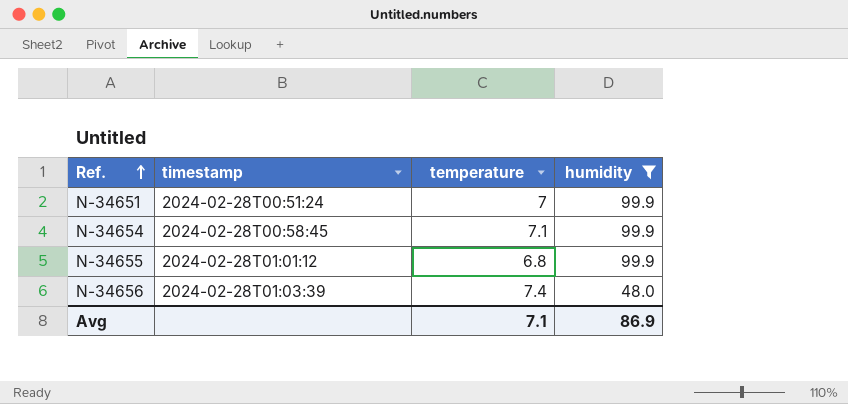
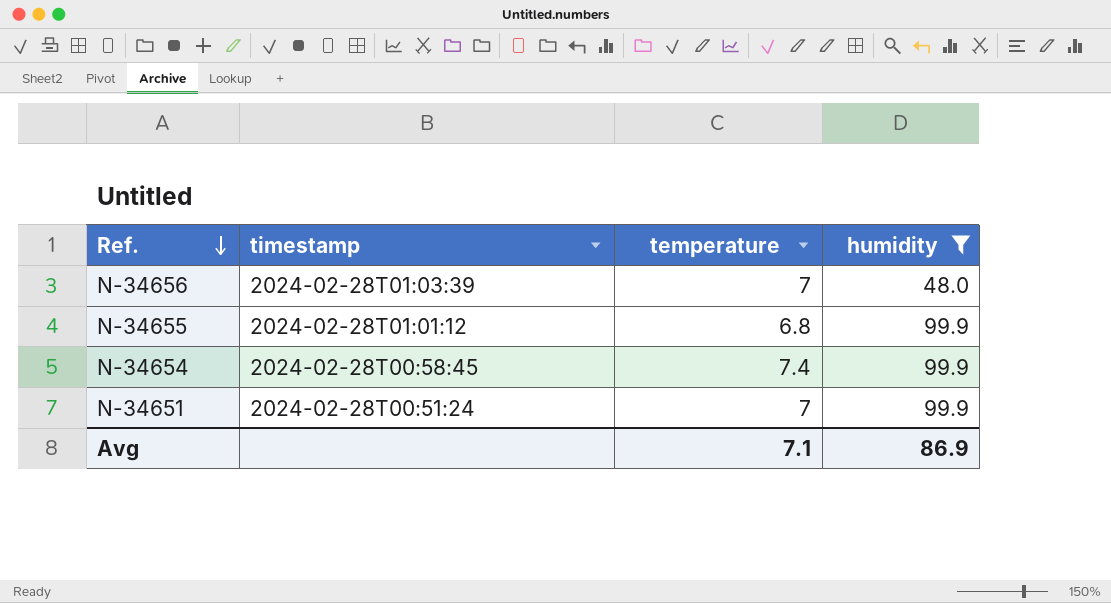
row order: Ref. ascending -> Ref. descending
N-34656 | temperature: 7.4 -> 7
N-34654 | temperature: 7.1 -> 7.4

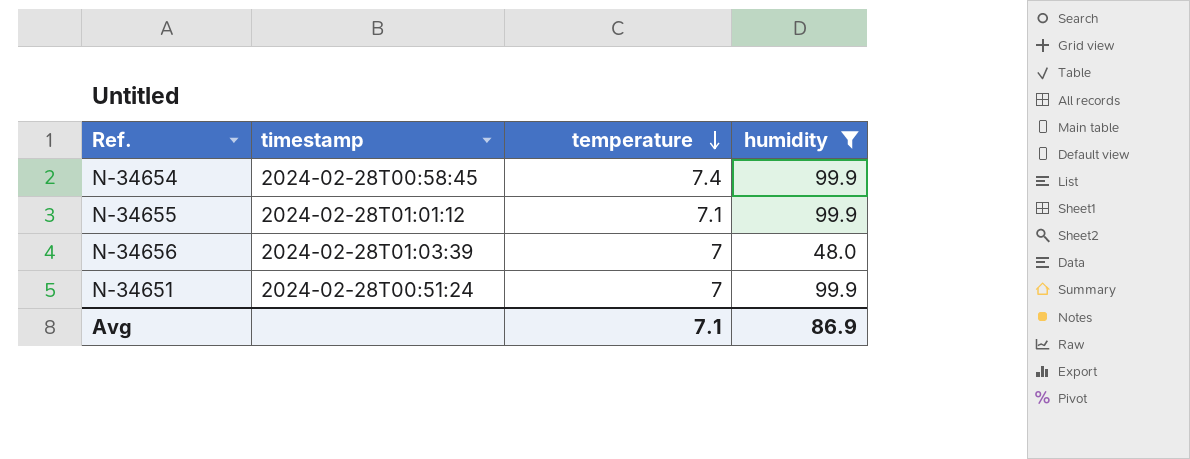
row order: Ref. descending -> temperature descending
N-34655 | temperature: 6.8 -> 7.1

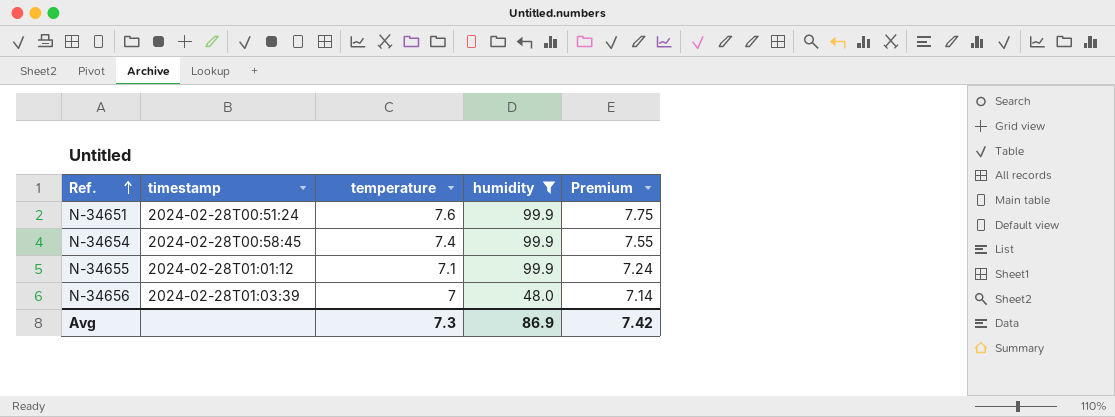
row order: temperature descending -> Ref. ascending
column Premium | formula: none -> [temperature] * 1.02
N-34651 | temperature: 7 -> 7.6
Avg | temperature: 7.1 -> 7.3

